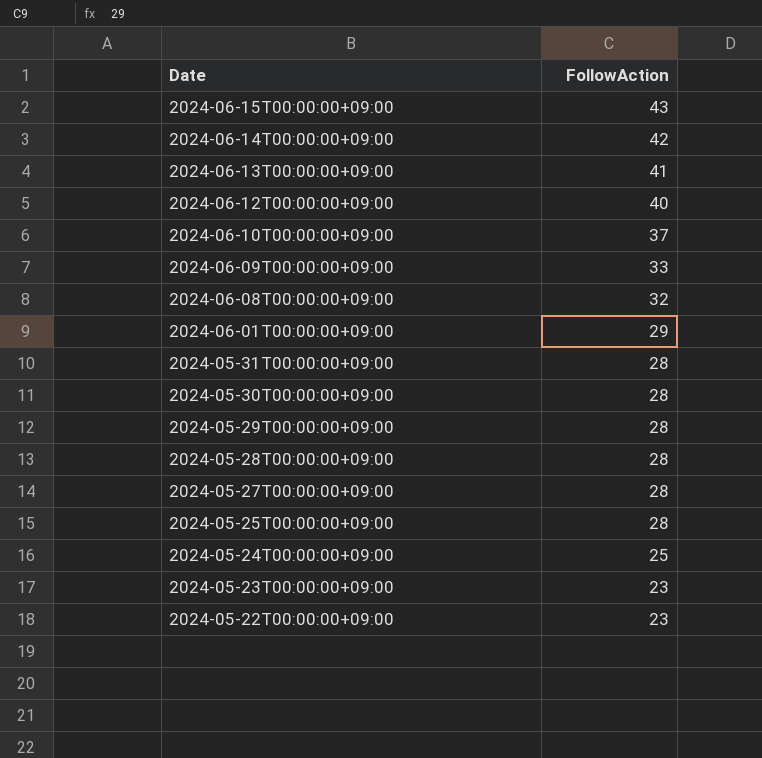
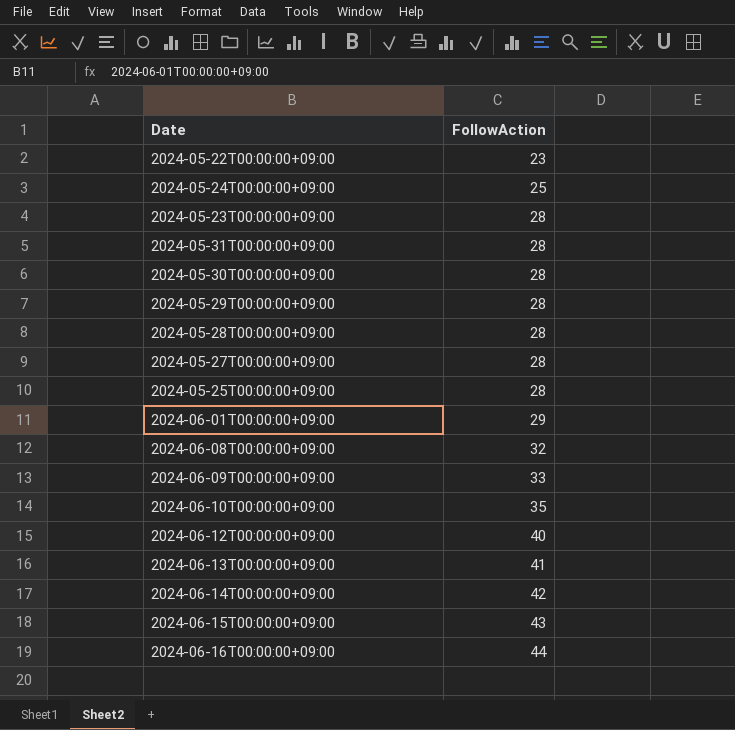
row order: Date descending -> FollowAction ascending
2024-05-23T00:00:00+09:00 | FollowAction: 23 -> 28
2024-06-10T00:00:00+09:00 | FollowAction: 37 -> 35
row 2024-06-16T00:00:00+09:00: none -> 44

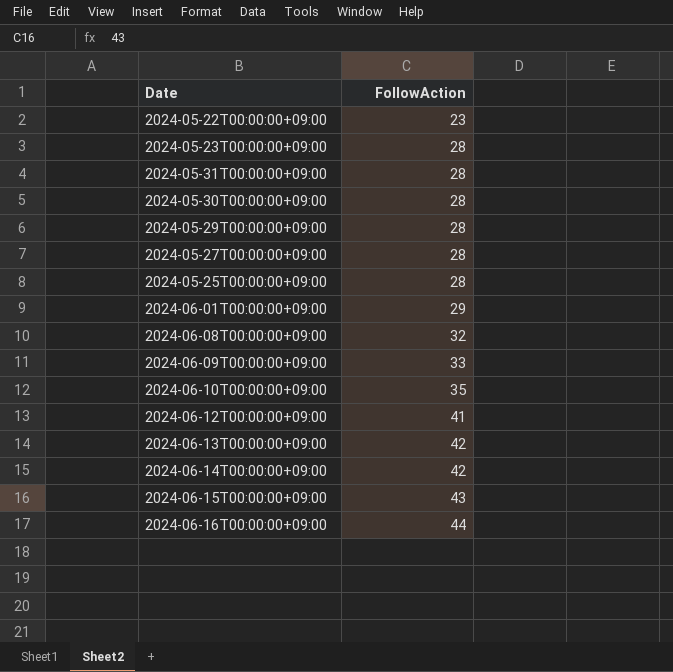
row 2024-05-24T00:00:00+09:00: 25 -> none
row 2024-05-28T00:00:00+09:00: 28 -> none
2024-06-12T00:00:00+09:00 | FollowAction: 40 -> 41
2024-06-13T00:00:00+09:00 | FollowAction: 41 -> 42

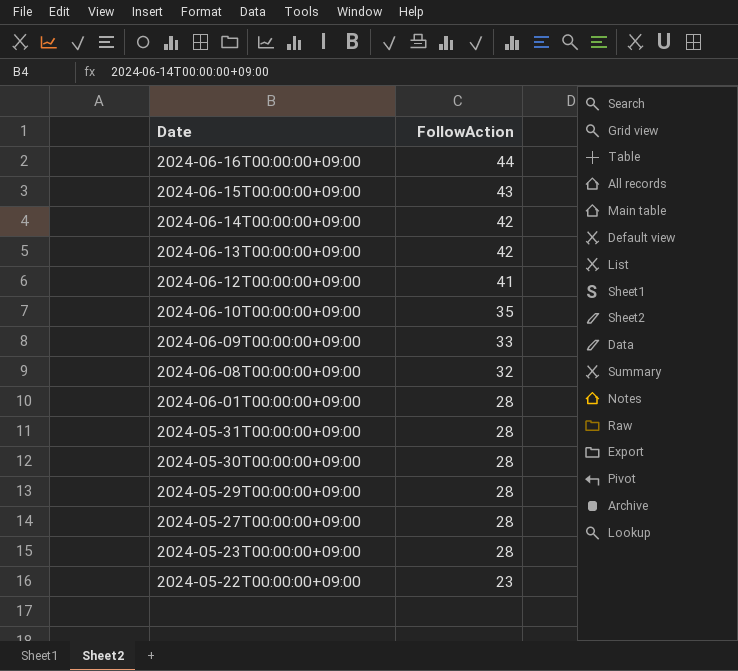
row order: FollowAction ascending -> Date descending
row 2024-05-25T00:00:00+09:00: 28 -> none
2024-06-01T00:00:00+09:00 | FollowAction: 29 -> 28

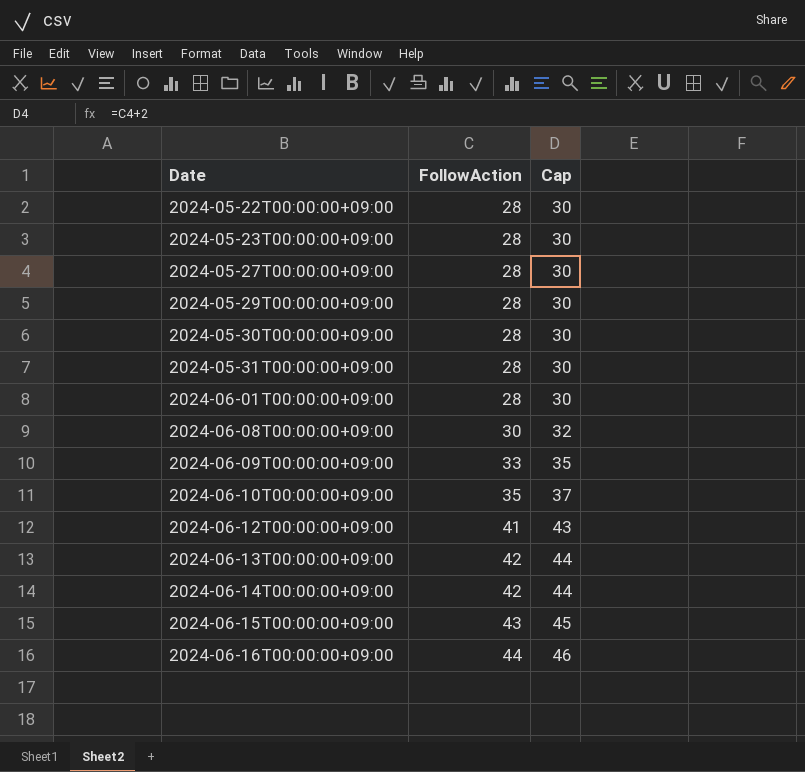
row order: Date descending -> Date ascending
column Cap | formula: none -> [FollowAction] + 2
2024-05-22T00:00:00+09:00 | FollowAction: 23 -> 28
2024-06-08T00:00:00+09:00 | FollowAction: 32 -> 30

